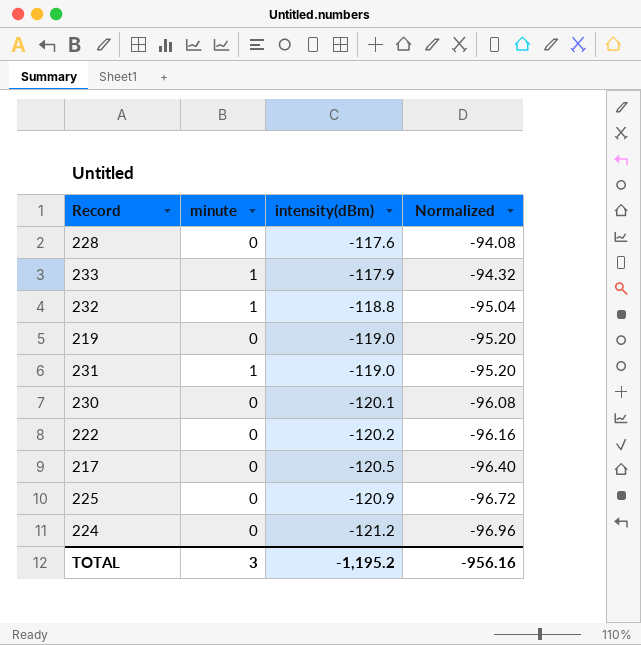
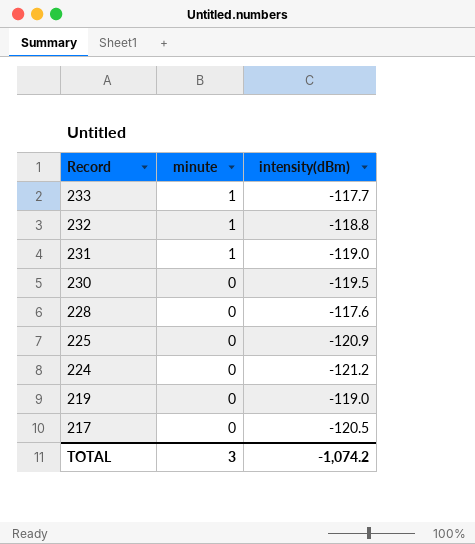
row order: intensity(dBm) descending -> Record descending
column Normalized | formula: [intensity(dBm)] * 0.8 -> none
row 222: 0 | -120.2 | -96.16 -> none
233 | intensity(dBm): -117.9 -> -117.7
230 | intensity(dBm): -120.1 -> -119.5
TOTAL | intensity(dBm): -1,195.2 -> -1,074.2

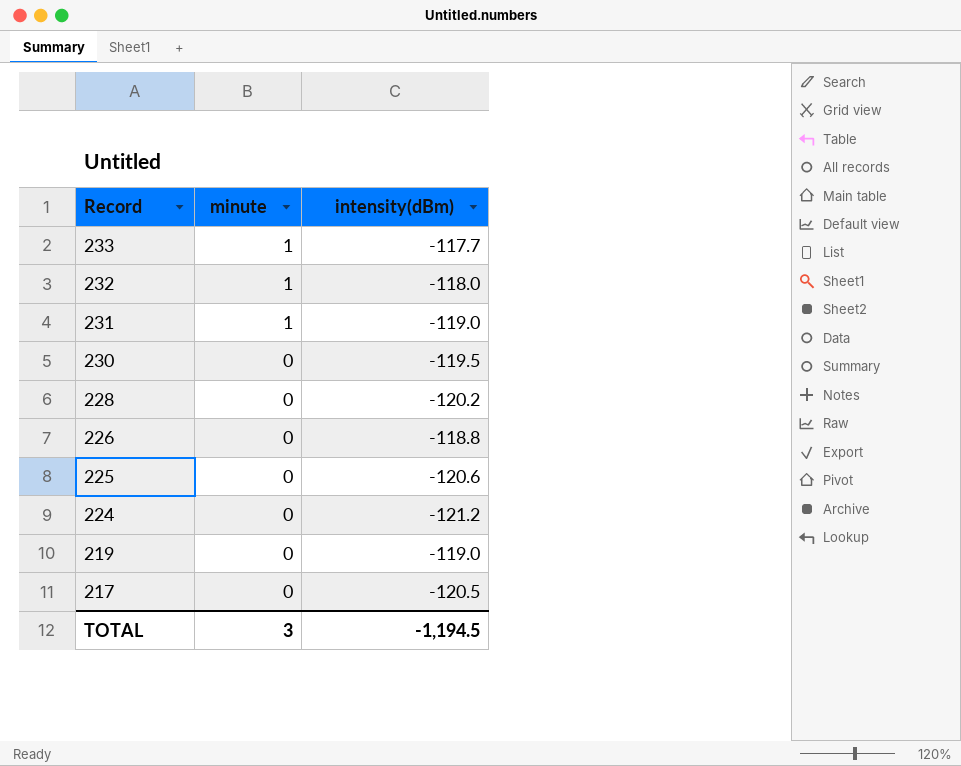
232 | intensity(dBm): -118.8 -> -118.0
228 | intensity(dBm): -117.6 -> -120.2
row 226: none -> 0 | -118.8
225 | intensity(dBm): -120.9 -> -120.6
TOTAL | intensity(dBm): -1,074.2 -> -1,194.5

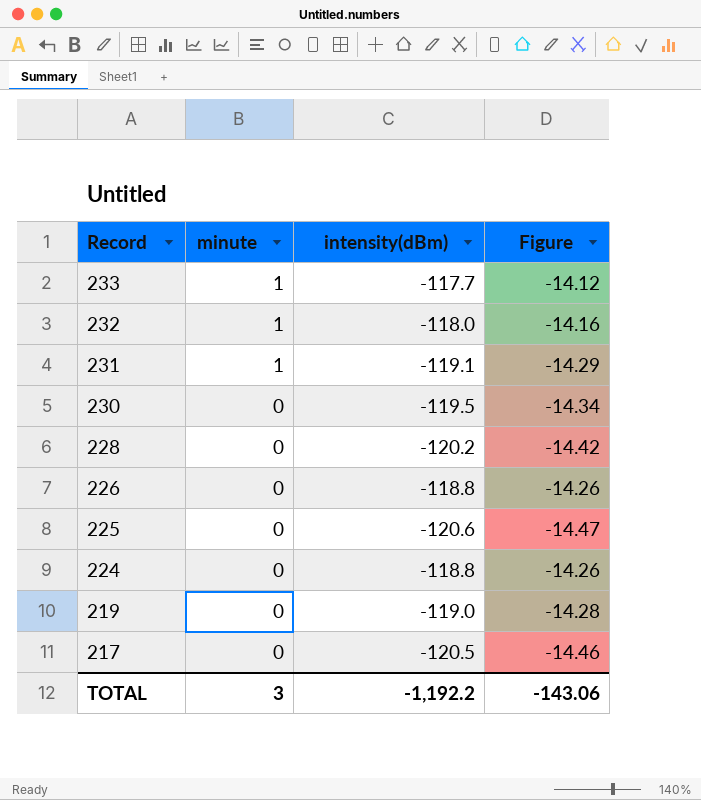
column Figure | formula: none -> [intensity(dBm)] * 0.12
231 | intensity(dBm): -119.0 -> -119.1
224 | intensity(dBm): -121.2 -> -118.8
TOTAL | intensity(dBm): -1,194.5 -> -1,192.2

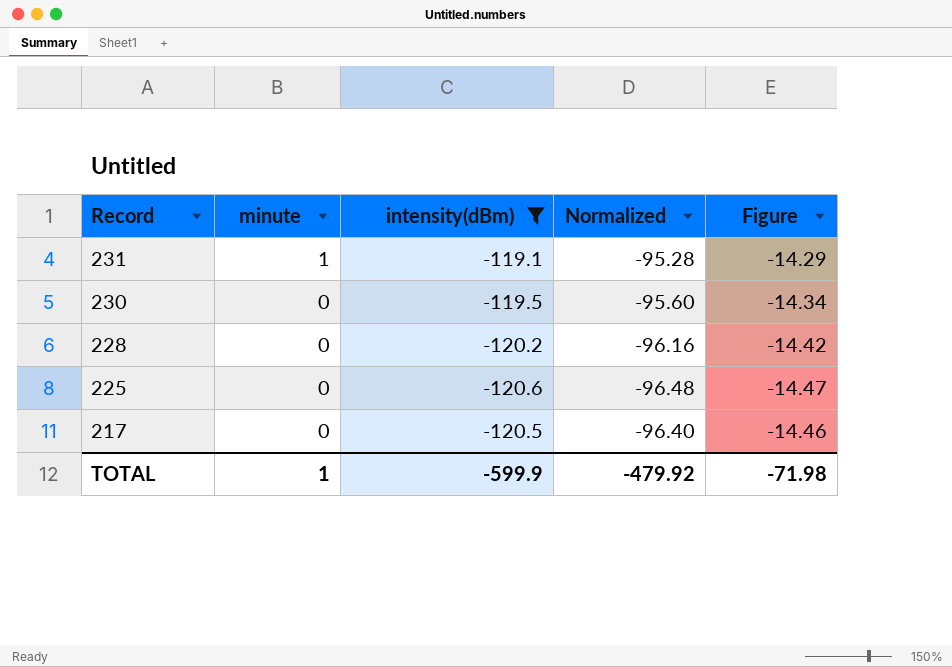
filter: none -> intensity(dBm) <= -119.1
column Normalized | formula: none -> [intensity(dBm)] * 0.8
TOTAL | minute: 3 -> 1
TOTAL | intensity(dBm): -1,192.2 -> -599.9
TOTAL | Figure: -143.06 -> -71.98

